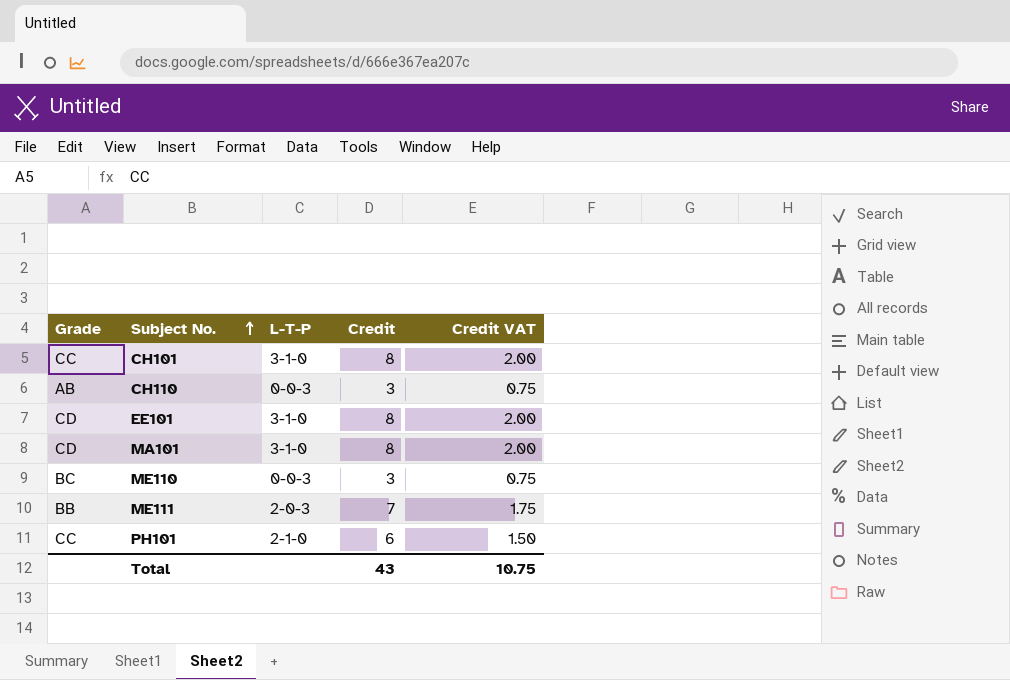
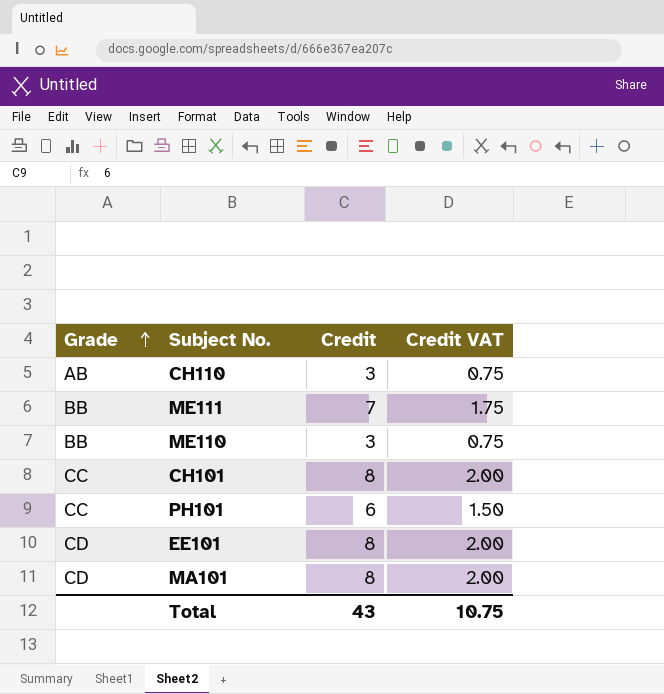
row order: Subject No. ascending -> Grade ascending
column L-T-P | position: 3 -> none
ME110 | Grade: BC -> BB

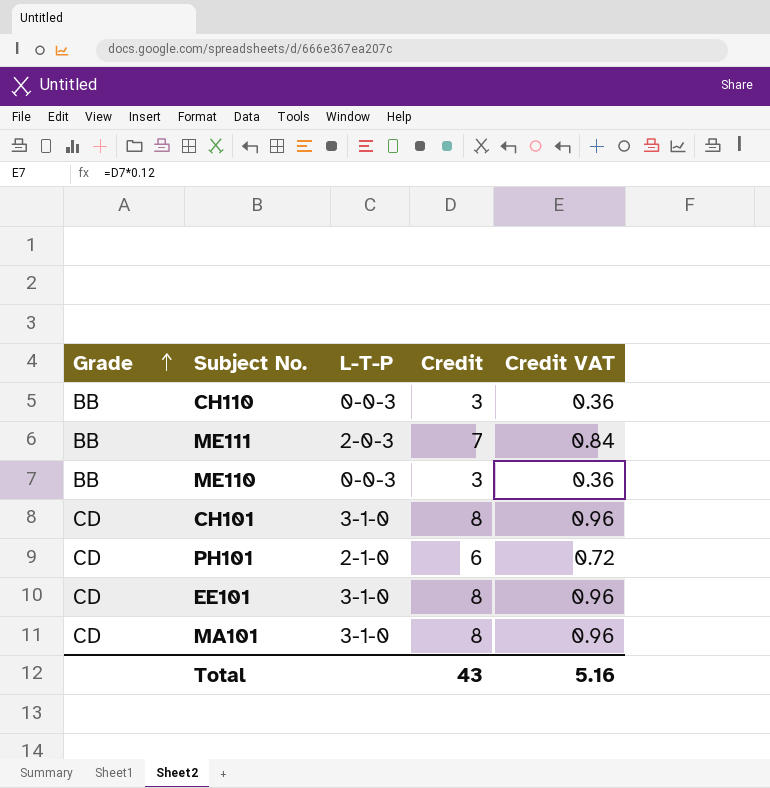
column L-T-P | position: none -> 3
column Credit VAT | formula: [Credit] * 0.25 -> [Credit] * 0.12
CH110 | Grade: AB -> BB
CH101 | Grade: CC -> CD
PH101 | Grade: CC -> CD
Total | Credit VAT: 10.75 -> 5.16

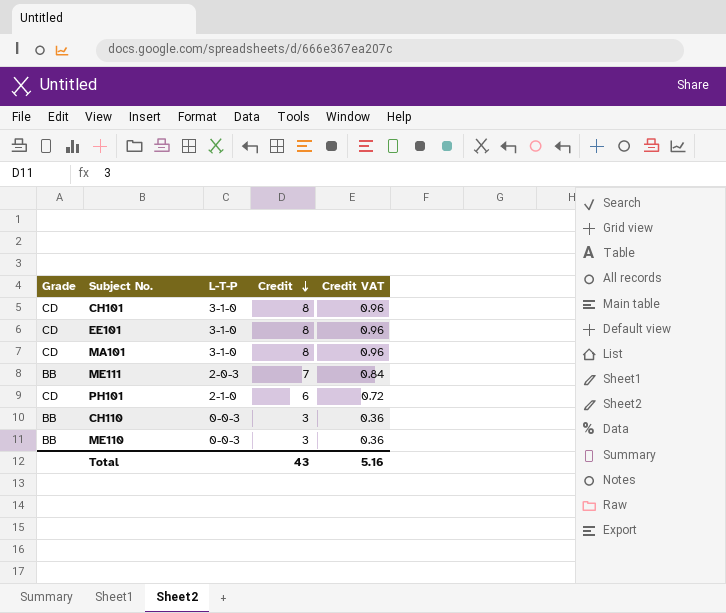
row order: Grade ascending -> Credit descending

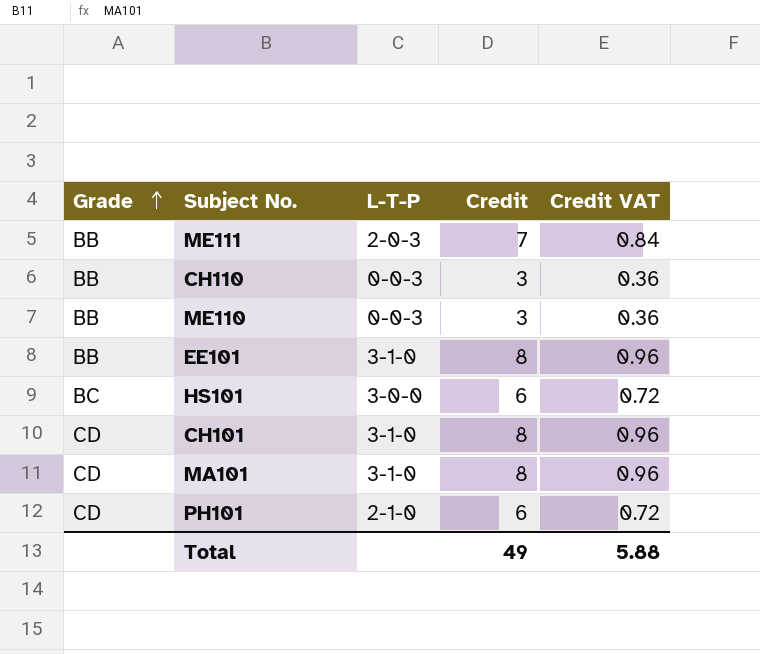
row order: Credit descending -> Grade ascending
EE101 | Grade: CD -> BB
row HS101: none -> BC | 3-0-0 | 6 | 0.72
Total | Credit: 43 -> 49
Total | Credit VAT: 5.16 -> 5.88

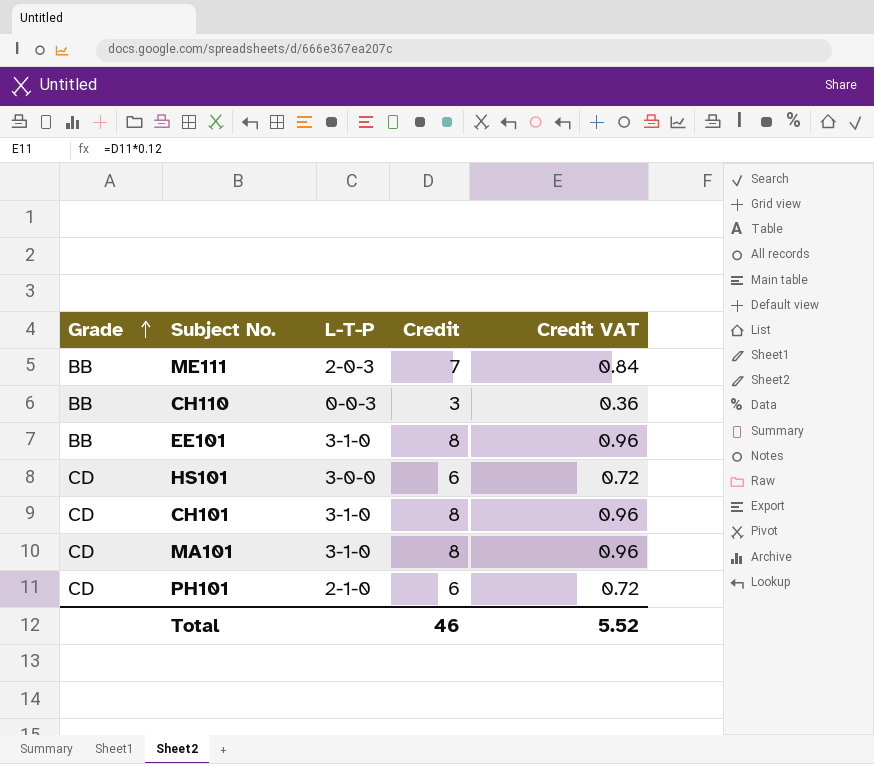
row ME110: BB | 0-0-3 | 3 | 0.36 -> none
HS101 | Grade: BC -> CD
Total | Credit: 49 -> 46
Total | Credit VAT: 5.88 -> 5.52

